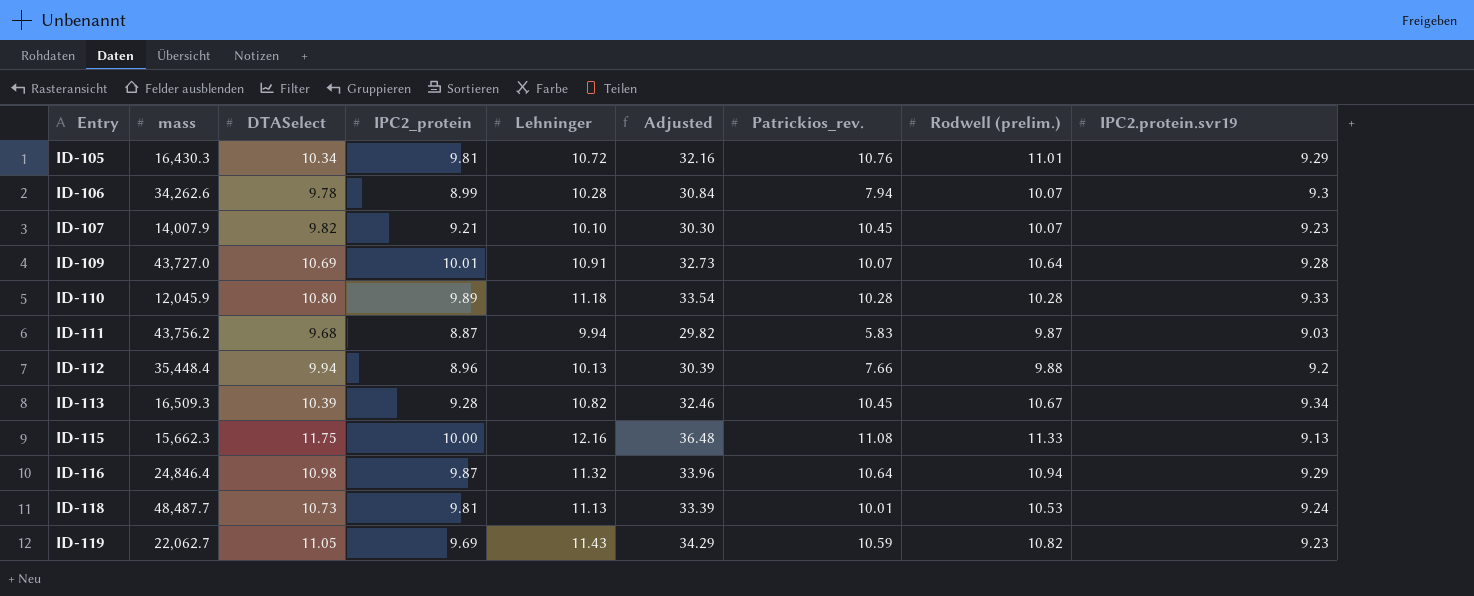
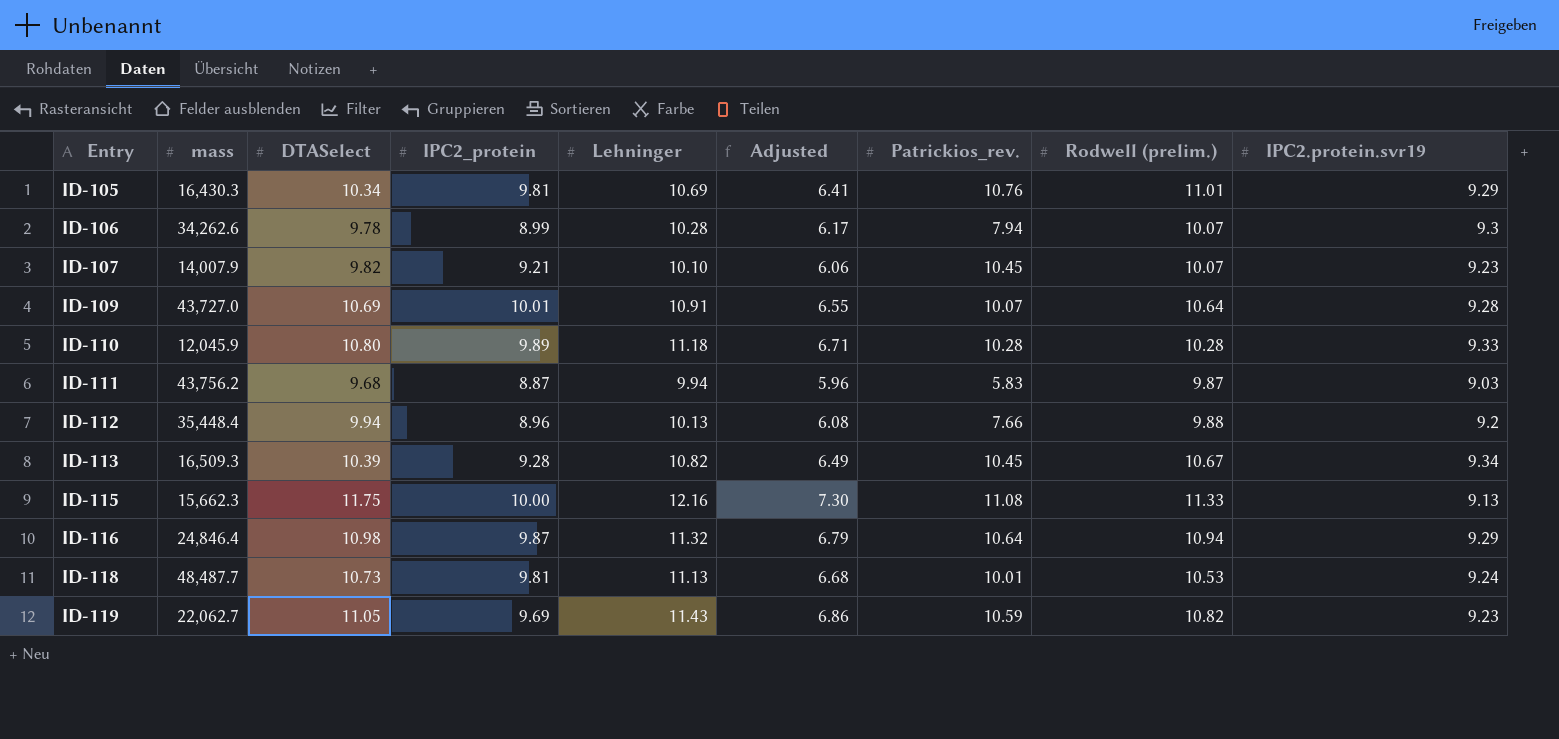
column Adjusted | formula: [Lehninger] * 3 -> [Lehninger] * 0.6
ID-105 | Lehninger: 10.72 -> 10.69

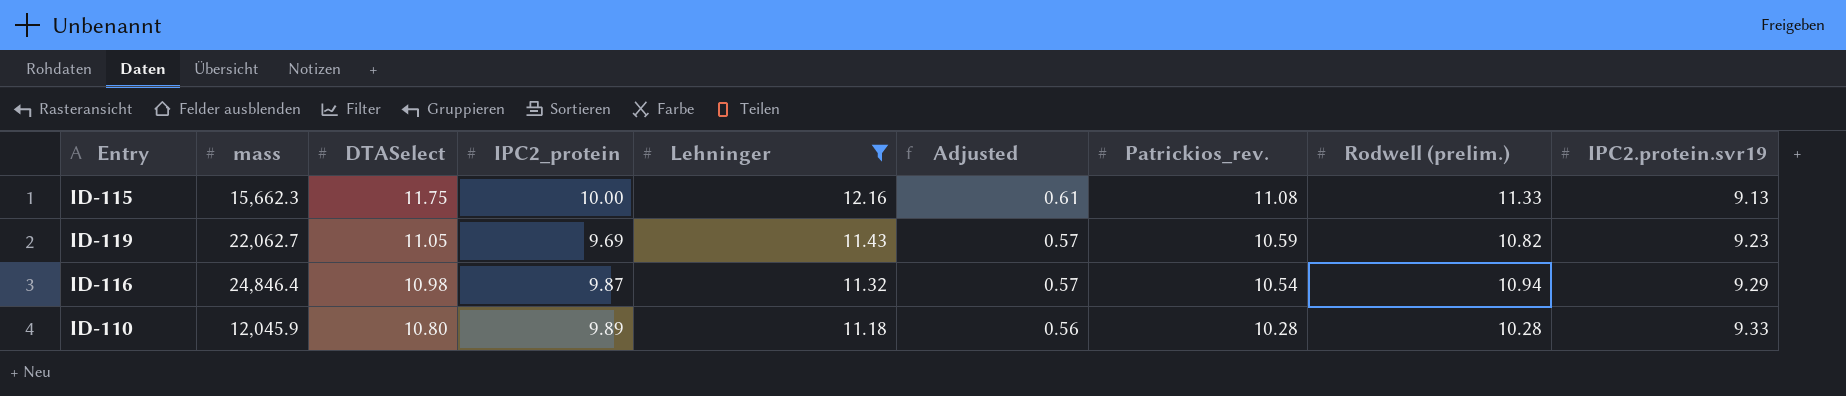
filter: none -> Lehninger >= 11.18
row order: Entry ascending -> DTASelect descending
column Adjusted | formula: [Lehninger] * 0.6 -> [Lehninger] * 0.05
ID-116 | Patrickios_rev.: 10.64 -> 10.54

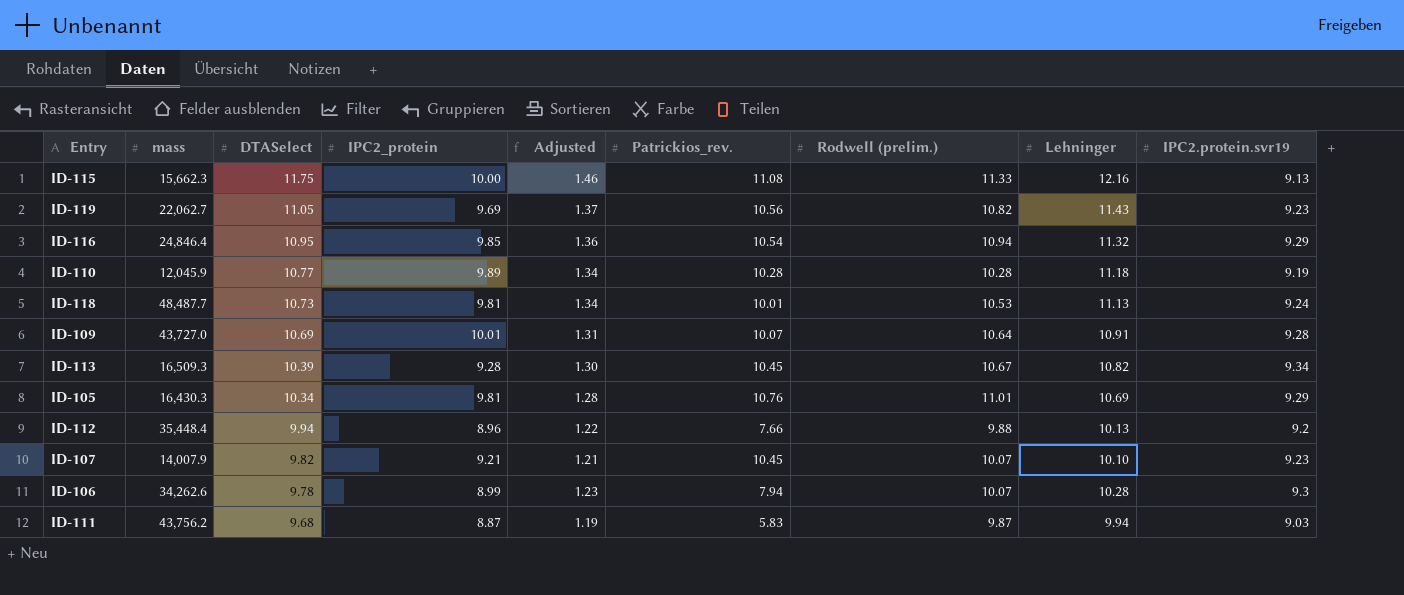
filter: Lehninger >= 11.18 -> none
column Adjusted | formula: [Lehninger] * 0.05 -> [Lehninger] * 0.12
column Lehninger | position: 5 -> 8
ID-119 | Patrickios_rev.: 10.59 -> 10.56
ID-116 | DTASelect: 10.98 -> 10.95
ID-116 | IPC2_protein: 9.87 -> 9.85
ID-110 | DTASelect: 10.80 -> 10.77
ID-110 | IPC2.protein.svr19: 9.33 -> 9.19

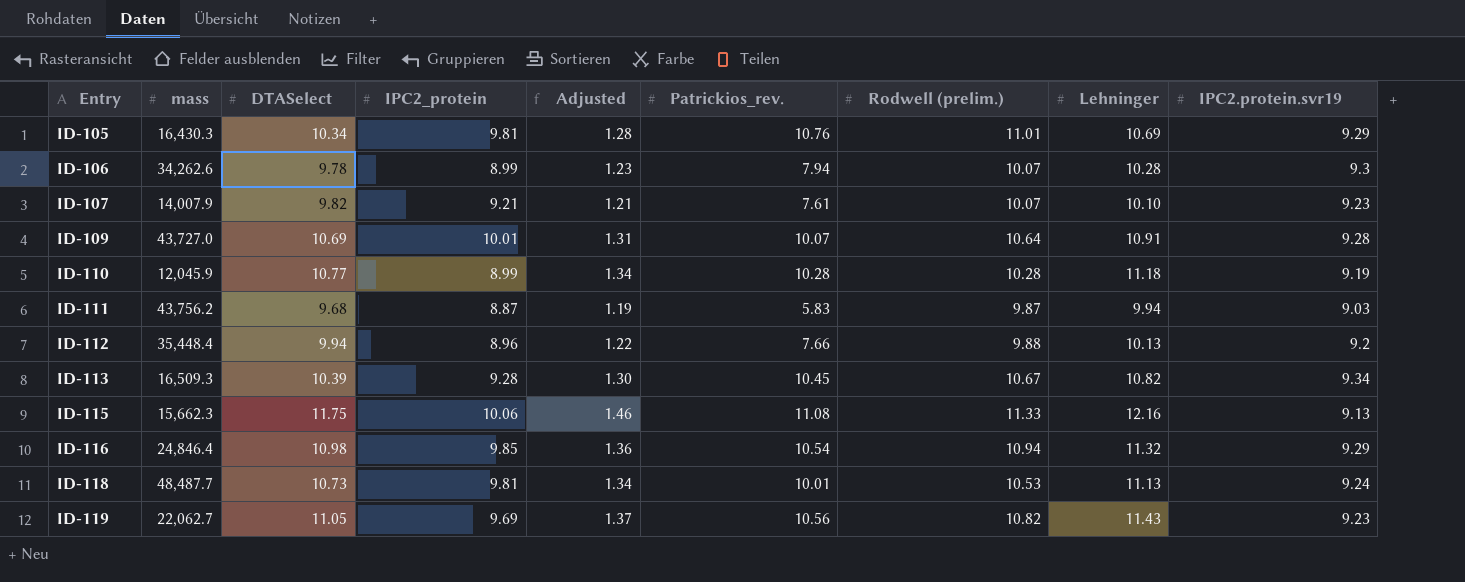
row order: DTASelect descending -> Entry ascending
ID-107 | Patrickios_rev.: 10.45 -> 7.61
ID-110 | IPC2_protein: 9.89 -> 8.99
ID-115 | IPC2_protein: 10.00 -> 10.06
ID-116 | DTASelect: 10.95 -> 10.98

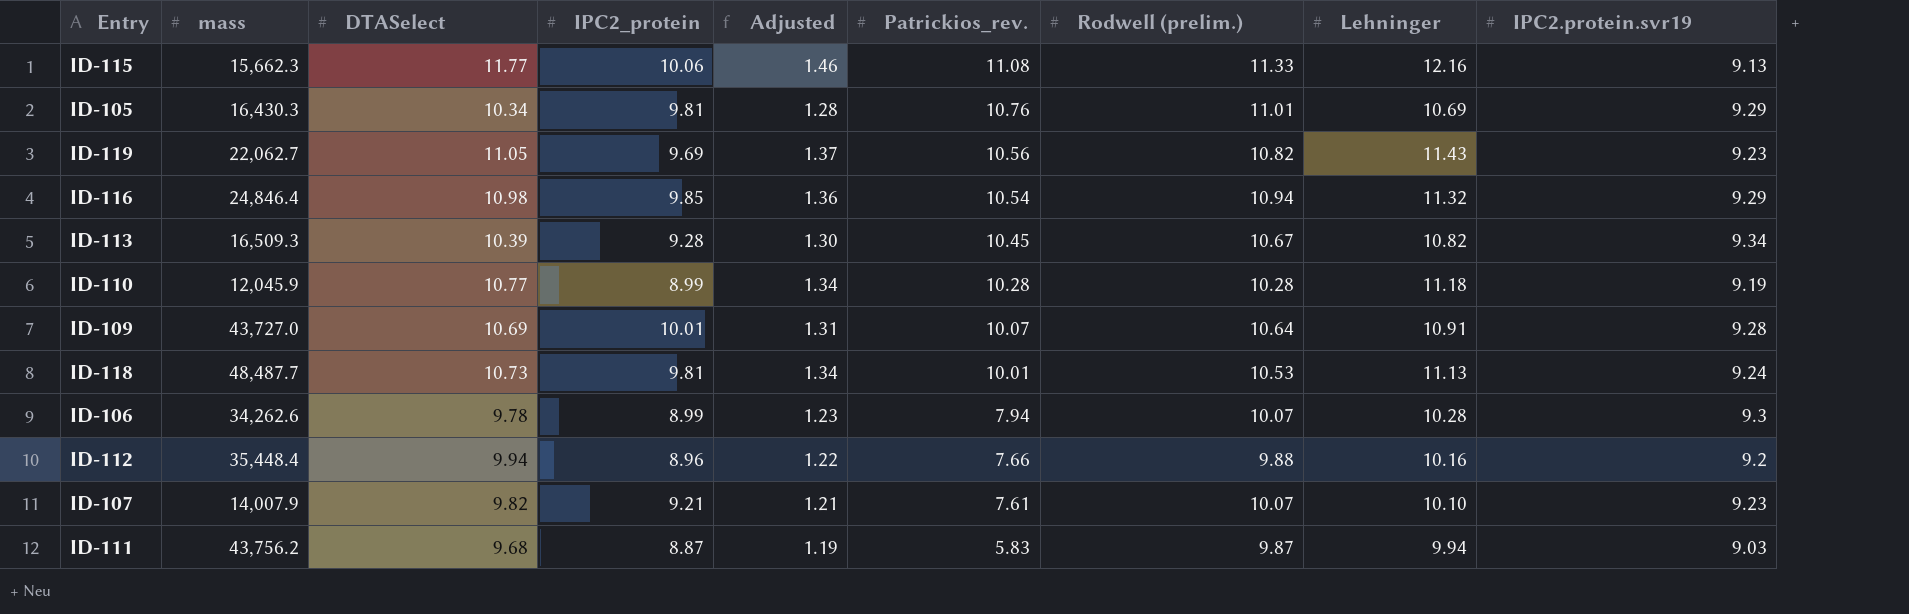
row order: Entry ascending -> Patrickios_rev. descending
ID-115 | DTASelect: 11.75 -> 11.77
ID-112 | Lehninger: 10.13 -> 10.16

